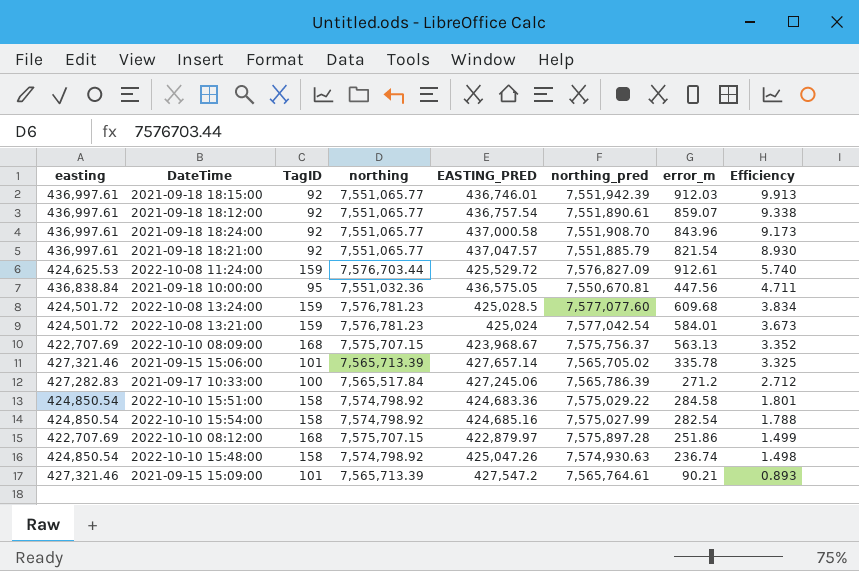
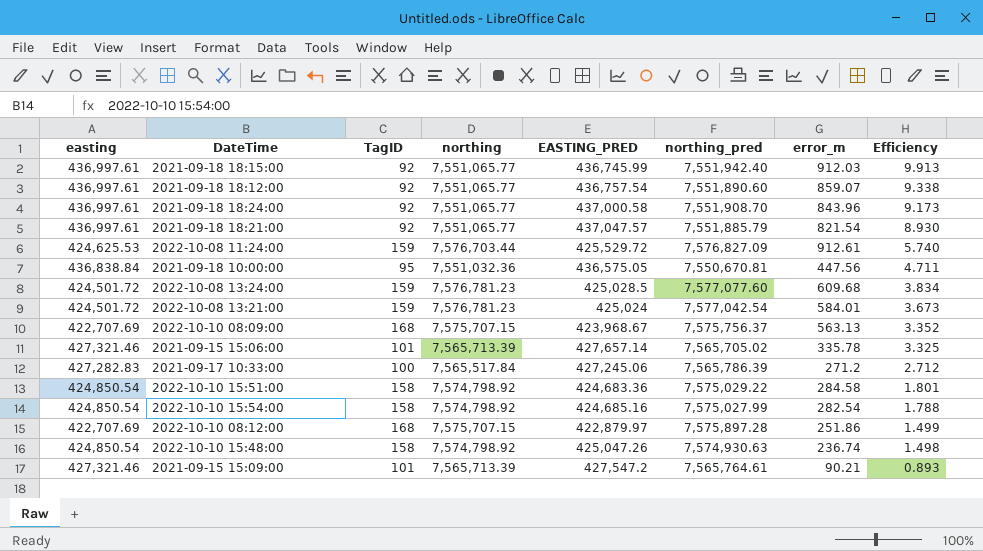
2021-09-18 18:15:00 | EASTING_PRED: 436,746.01 -> 436,745.99
2021-09-18 18:15:00 | northing_pred: 7,551,942.39 -> 7,551,942.40
2021-09-18 18:12:00 | northing_pred: 7,551,890.61 -> 7,551,890.60

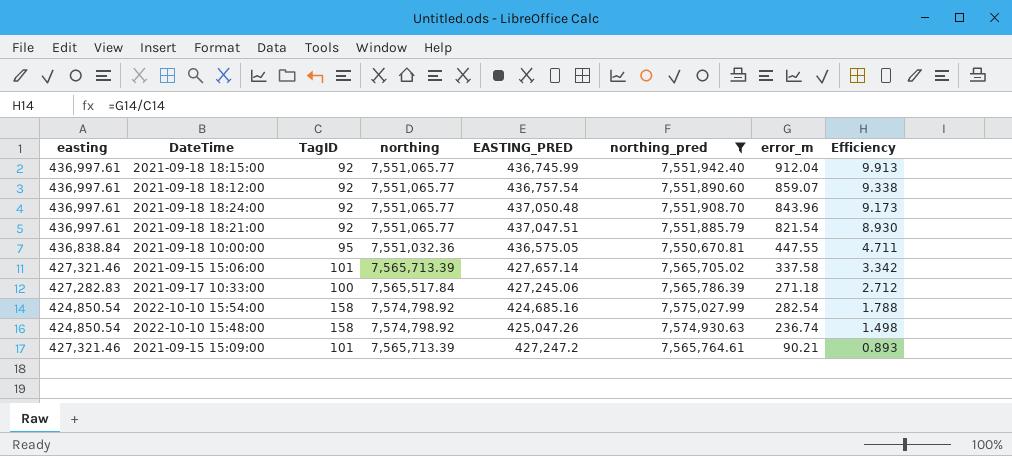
filter: none -> northing_pred <= 7,575,027.99
2021-09-18 18:15:00 | error_m: 912.03 -> 912.04
2021-09-18 18:24:00 | EASTING_PRED: 437,000.58 -> 437,050.48
2021-09-18 18:21:00 | EASTING_PRED: 437,047.57 -> 437,047.51
2021-09-18 10:00:00 | error_m: 447.56 -> 447.55
2021-09-15 15:06:00 | error_m: 335.78 -> 337.58
2021-09-15 15:06:00 | Efficiency: 3.325 -> 3.342
2021-09-17 10:33:00 | error_m: 271.2 -> 271.18
2021-09-15 15:09:00 | EASTING_PRED: 427,547.2 -> 427,247.2

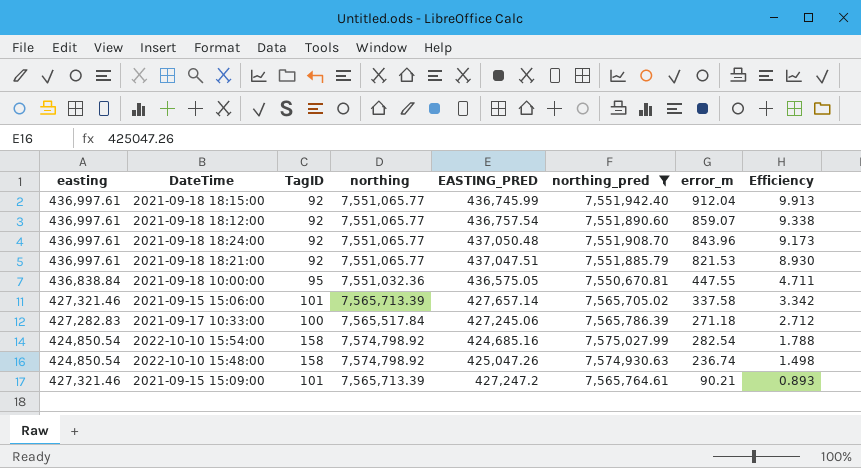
2021-09-18 18:21:00 | error_m: 821.54 -> 821.53

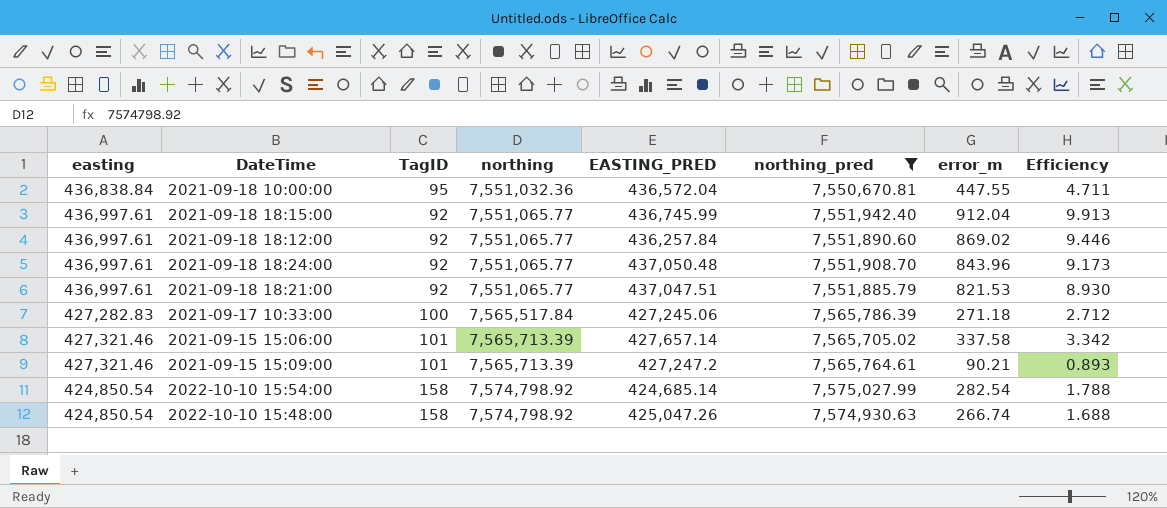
row order: Efficiency descending -> northing ascending
2021-09-18 10:00:00 | EASTING_PRED: 436,575.05 -> 436,572.04
2021-09-18 18:12:00 | EASTING_PRED: 436,757.54 -> 436,257.84
2021-09-18 18:12:00 | error_m: 859.07 -> 869.02
2021-09-18 18:12:00 | Efficiency: 9.338 -> 9.446
2022-10-10 15:54:00 | EASTING_PRED: 424,685.16 -> 424,685.14
2022-10-10 15:48:00 | error_m: 236.74 -> 266.74
2022-10-10 15:48:00 | Efficiency: 1.498 -> 1.688

